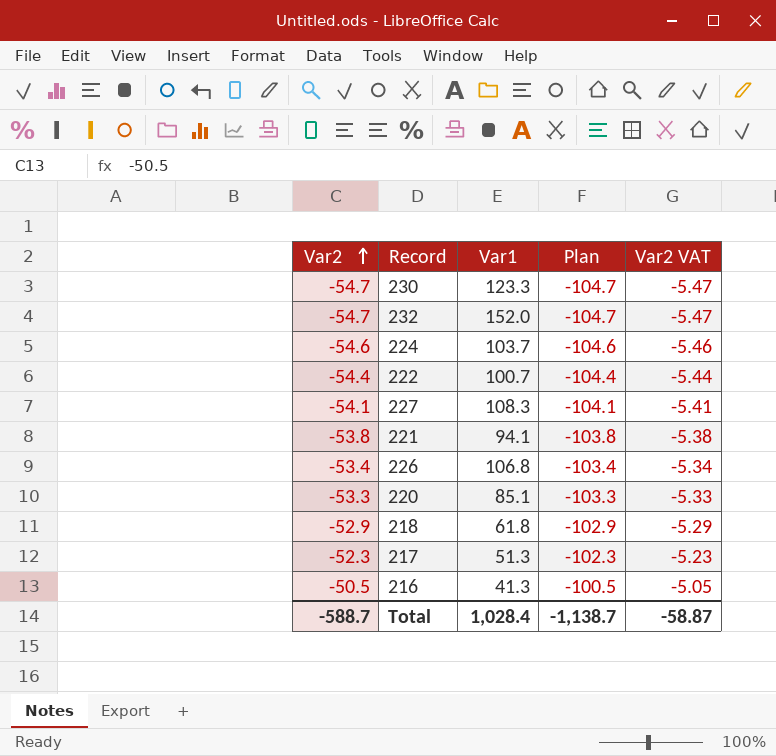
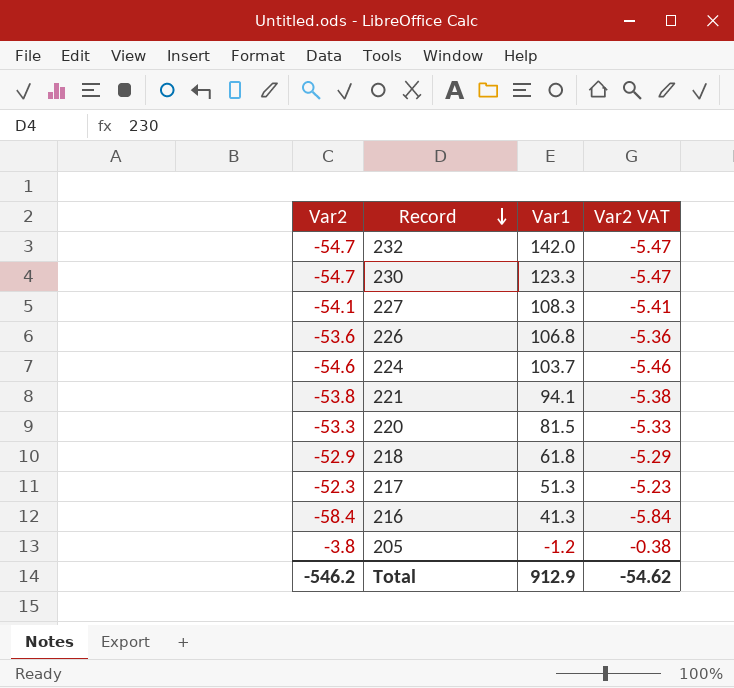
row order: Var2 ascending -> Record descending
column Plan | formula: [Var2] - 50 -> none
row 222: -54.4 | 100.7 | -104.4 | -5.44 -> none
232 | Var1: 152.0 -> 142.0
226 | Var2: -53.4 -> -53.6
226 | Var2 VAT: -5.34 -> -5.36
220 | Var1: 85.1 -> 81.5
216 | Var2: -50.5 -> -58.4
216 | Var2 VAT: -5.05 -> -5.84
row 205: none -> -3.8 | -1.2 | -0.38
Total | Var2: -588.7 -> -546.2
Total | Var1: 1,028.4 -> 912.9
Total | Var2 VAT: -58.87 -> -54.62

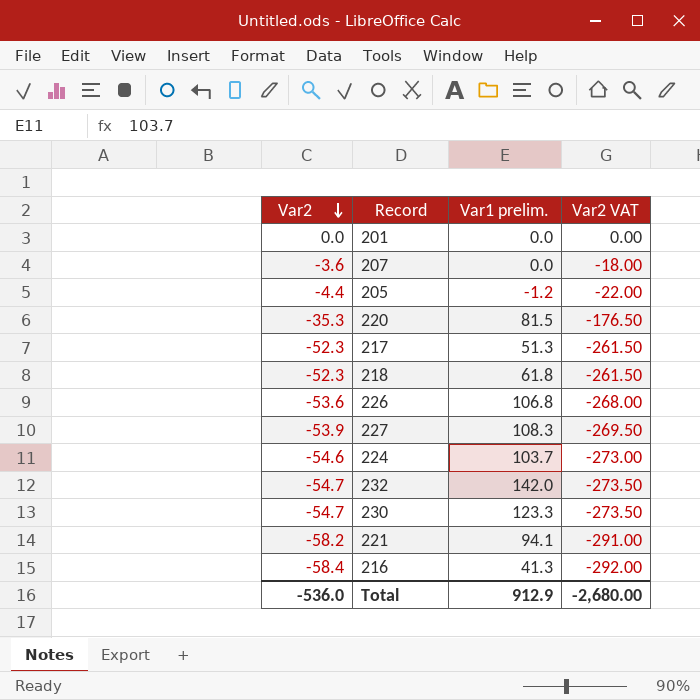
row order: Record descending -> Var2 descending
column name: Var1 -> Var1 prelim.
column Var2 VAT | formula: [Var2] * 0.1 -> [Var2] * 5
row 201: none -> 0.0 | 0.0 | 0.00
row 207: none -> -3.6 | 0.0 | -18.00
205 | Var2: -3.8 -> -4.4
220 | Var2: -53.3 -> -35.3
218 | Var2: -52.9 -> -52.3
227 | Var2: -54.1 -> -53.9
221 | Var2: -53.8 -> -58.2
Total | Var2: -546.2 -> -536.0
Total | Var2 VAT: -54.62 -> -2,680.00

